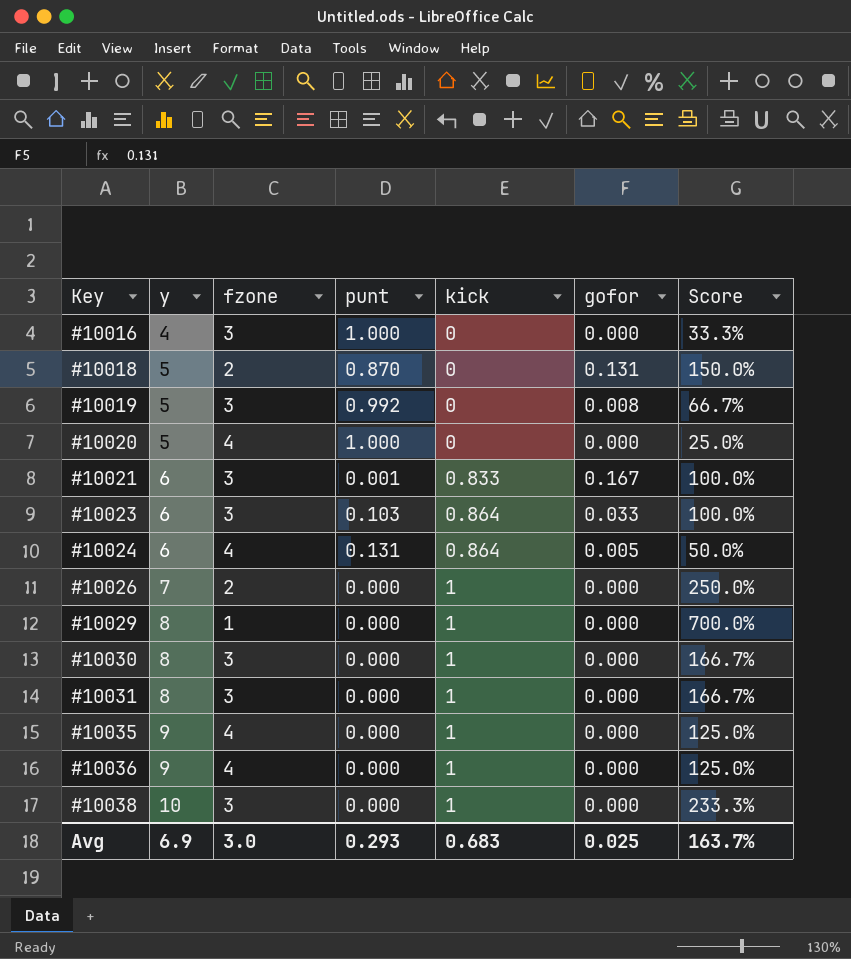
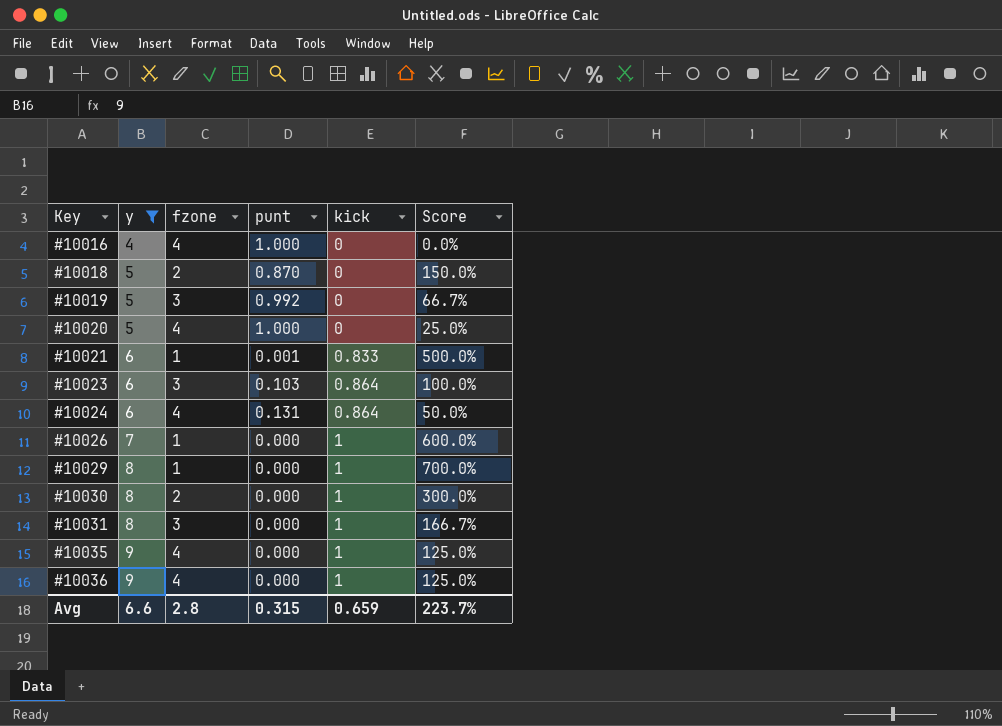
filter: none -> y != 10
column gofor | position: 6 -> none
#10016 | fzone: 3 -> 4
#10016 | Score: 33.3% -> 0.0%
#10021 | fzone: 3 -> 1
#10021 | Score: 100.0% -> 500.0%
#10026 | fzone: 2 -> 1
#10026 | Score: 250.0% -> 600.0%
#10030 | fzone: 3 -> 2
#10030 | Score: 166.7% -> 300.0%
Avg | y: 6.9 -> 6.6
Avg | fzone: 3.0 -> 2.8
Avg | punt: 0.293 -> 0.315
Avg | kick: 0.683 -> 0.659
Avg | Score: 163.7% -> 223.7%

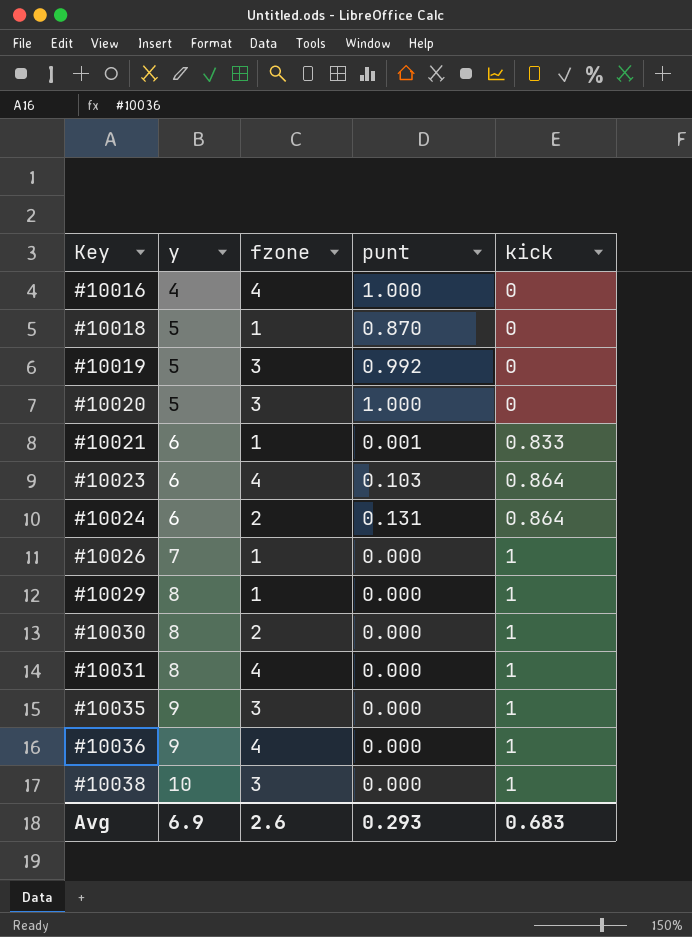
filter: y != 10 -> none
column Score | formula: ([y] - [fzone]) / [fzone] -> none
#10018 | fzone: 2 -> 1
#10020 | fzone: 4 -> 3
#10023 | fzone: 3 -> 4
#10024 | fzone: 4 -> 2
#10031 | fzone: 3 -> 4
#10035 | fzone: 4 -> 3
Avg | y: 6.6 -> 6.9
Avg | fzone: 2.8 -> 2.6
Avg | punt: 0.315 -> 0.293
Avg | kick: 0.659 -> 0.683

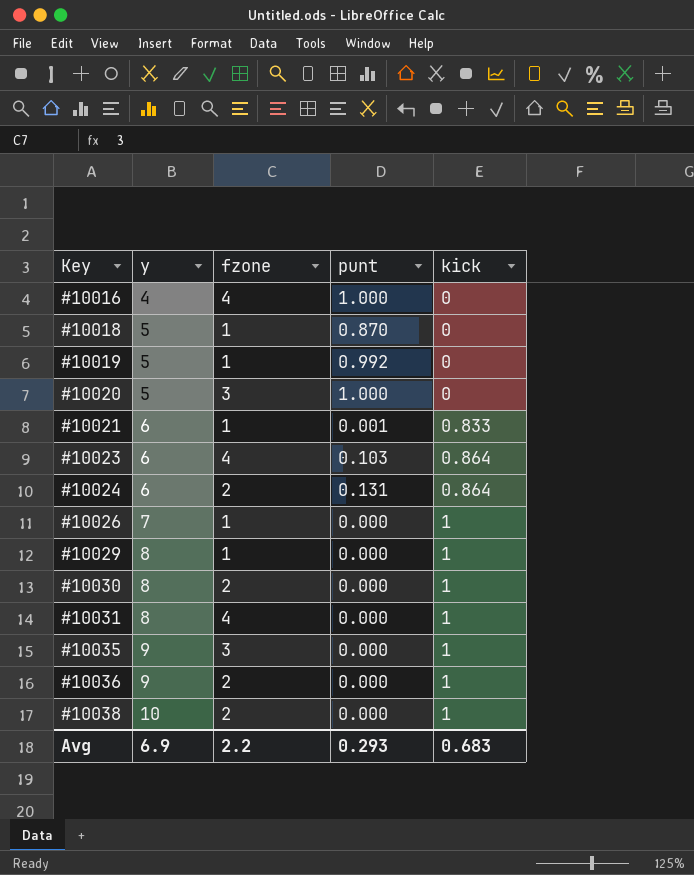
#10019 | fzone: 3 -> 1
#10036 | fzone: 4 -> 2
#10038 | fzone: 3 -> 2
Avg | fzone: 2.6 -> 2.2

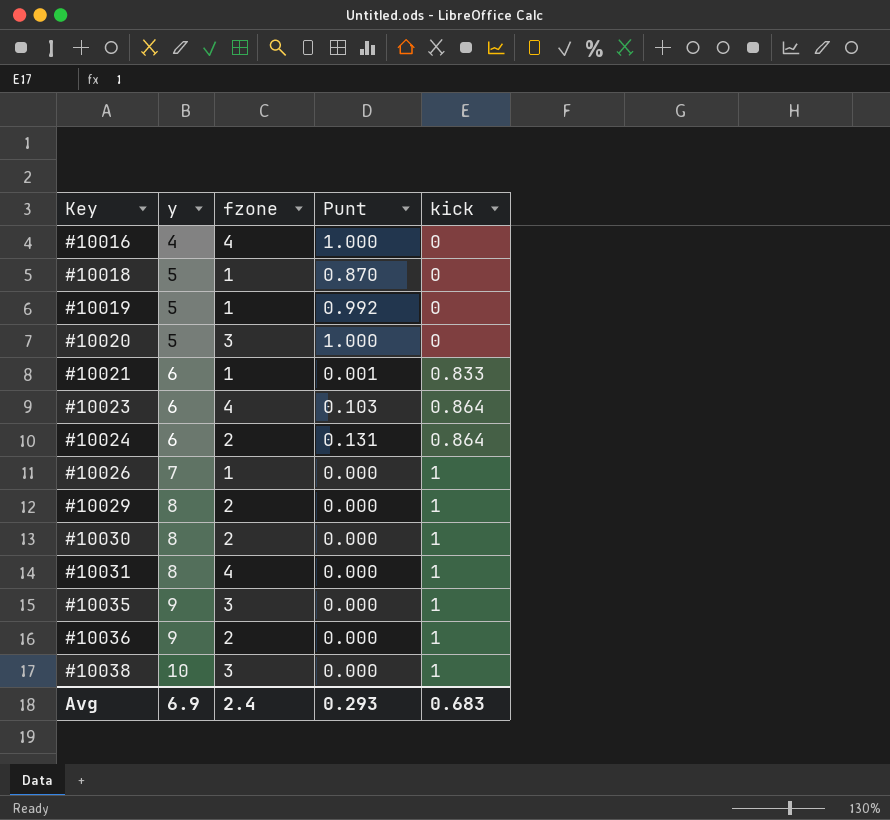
column name: punt -> Punt
#10029 | fzone: 1 -> 2
#10038 | fzone: 2 -> 3
Avg | fzone: 2.2 -> 2.4

